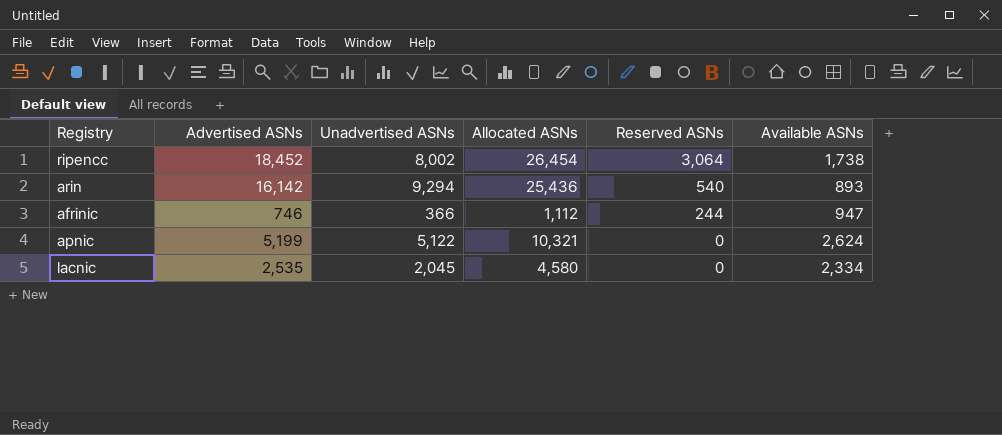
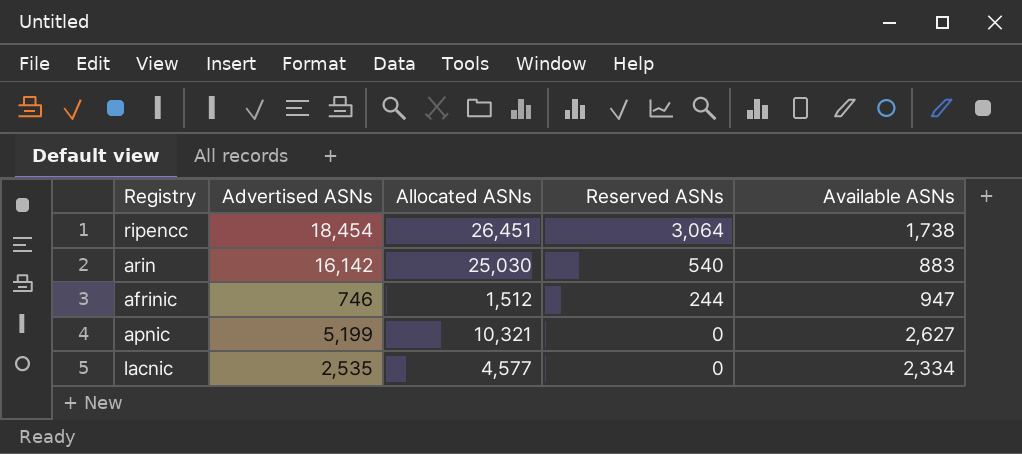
column Unadvertised ASNs | formula: [Allocated ASNs] - [Advertised ASNs] -> none
ripencc | Advertised ASNs: 18,452 -> 18,454
ripencc | Allocated ASNs: 26,454 -> 26,451
arin | Allocated ASNs: 25,436 -> 25,030
arin | Available ASNs: 893 -> 883
afrinic | Allocated ASNs: 1,112 -> 1,512
apnic | Available ASNs: 2,624 -> 2,627
lacnic | Allocated ASNs: 4,580 -> 4,577

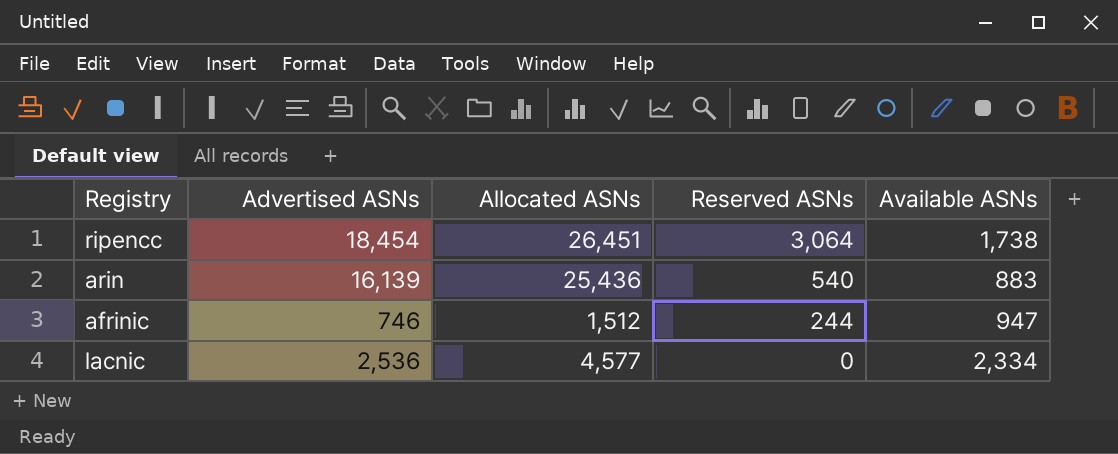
row apnic: 5,199 | 10,321 | 0 | 2,627 -> none
arin | Advertised ASNs: 16,142 -> 16,139
arin | Allocated ASNs: 25,030 -> 25,436
lacnic | Advertised ASNs: 2,535 -> 2,536

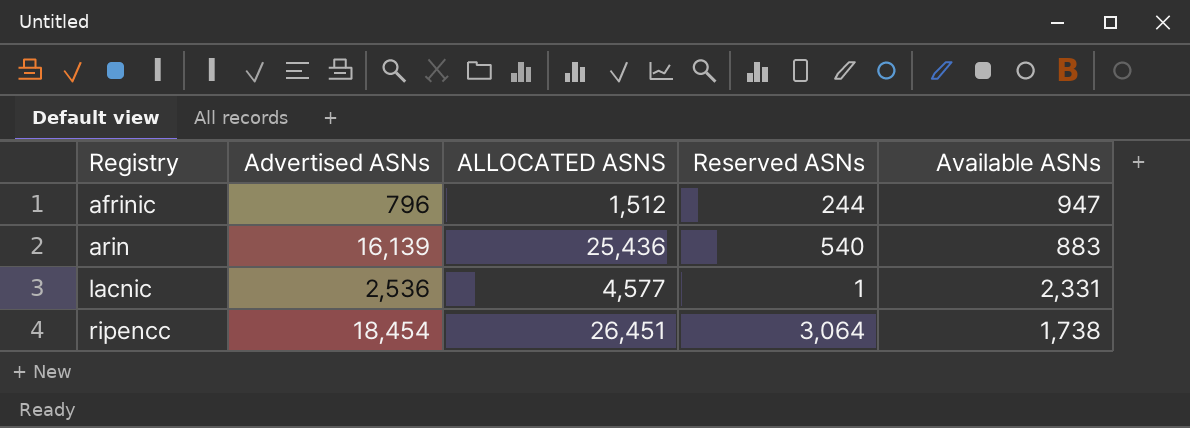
row order: Reserved ASNs descending -> Registry ascending
column name: Allocated ASNs -> ALLOCATED ASNS
afrinic | Advertised ASNs: 746 -> 796
lacnic | Reserved ASNs: 0 -> 1
lacnic | Available ASNs: 2,334 -> 2,331

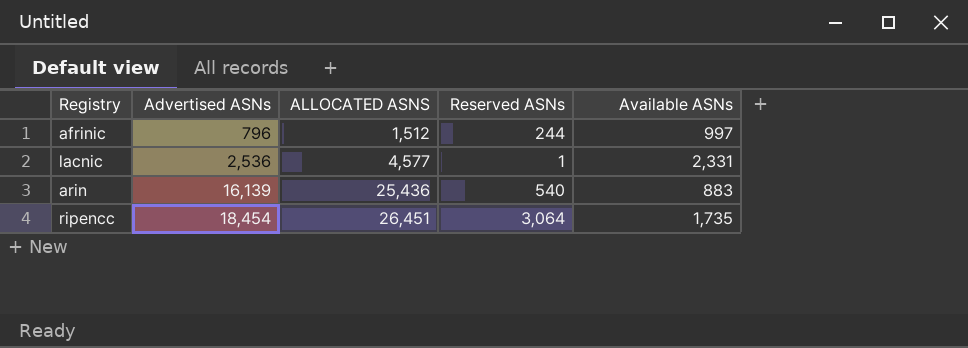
row order: Registry ascending -> Advertised ASNs ascending
afrinic | Available ASNs: 947 -> 997
ripencc | Available ASNs: 1,738 -> 1,735

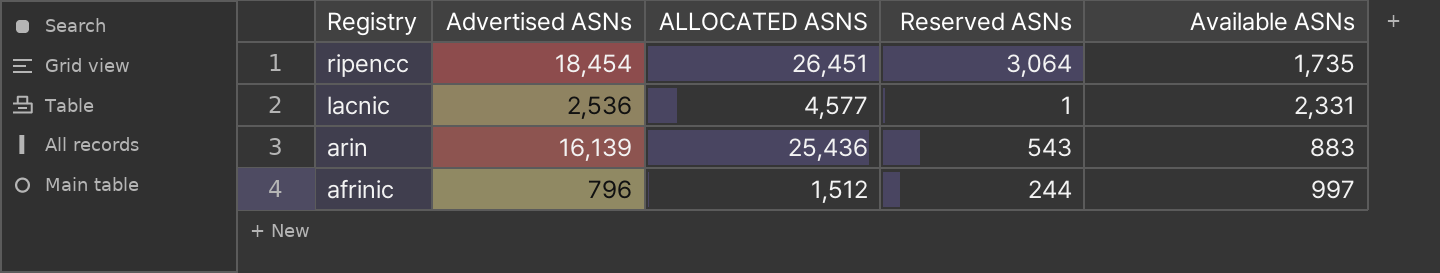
row order: Advertised ASNs ascending -> Registry descending
arin | Reserved ASNs: 540 -> 543

